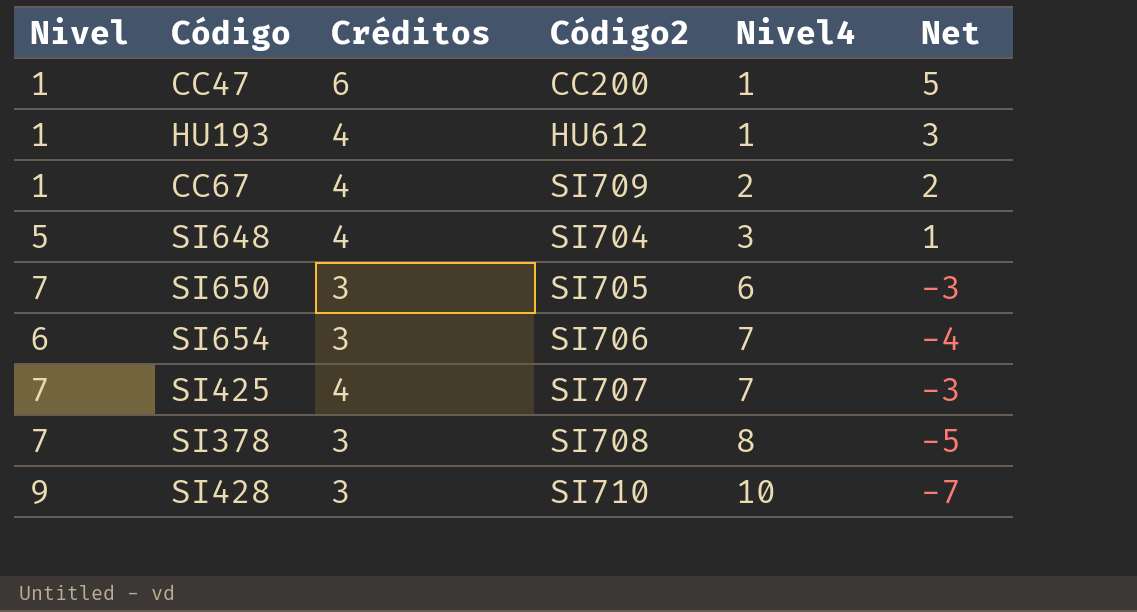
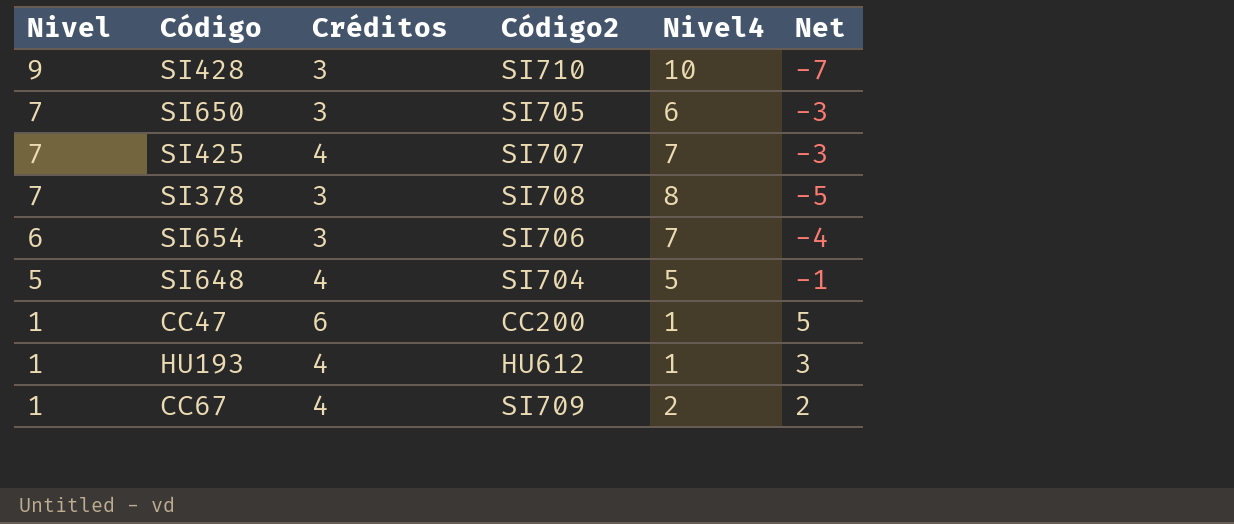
row order: Nivel4 ascending -> Nivel descending
SI648 | Nivel4: 3 -> 5
SI648 | Net: 1 -> -1

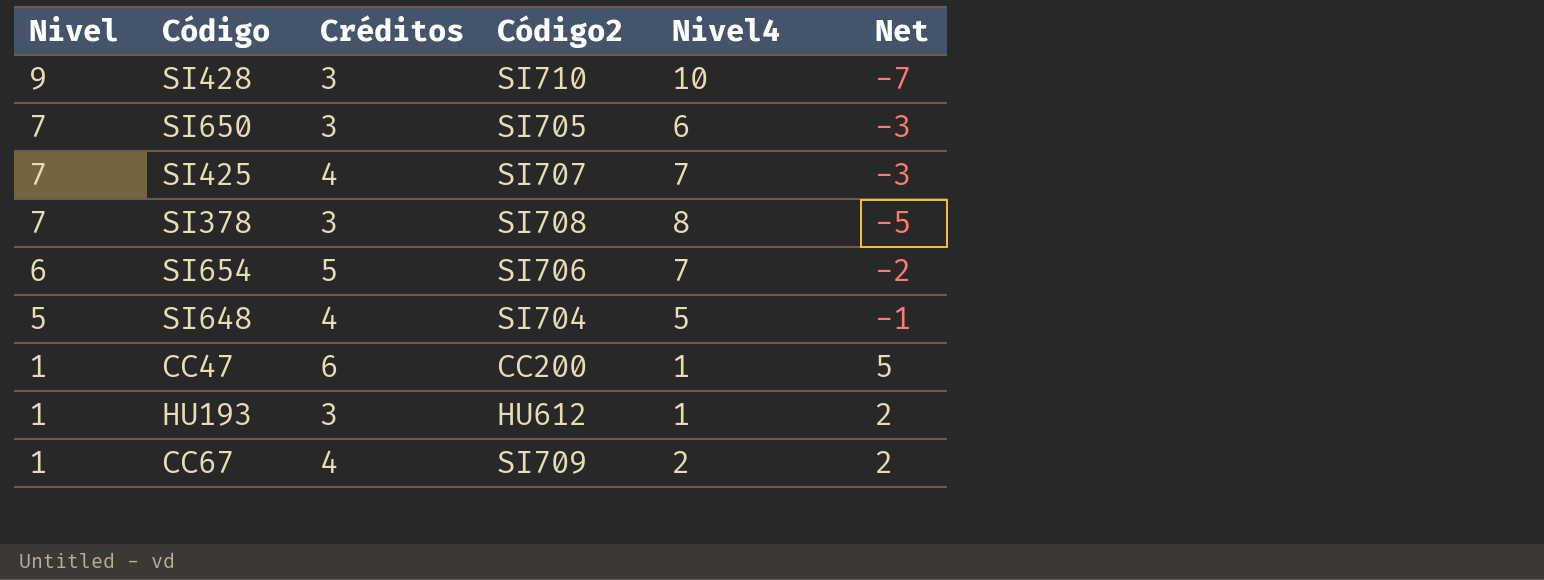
SI654 | Créditos: 3 -> 5
SI654 | Net: -4 -> -2
HU193 | Créditos: 4 -> 3
HU193 | Net: 3 -> 2

